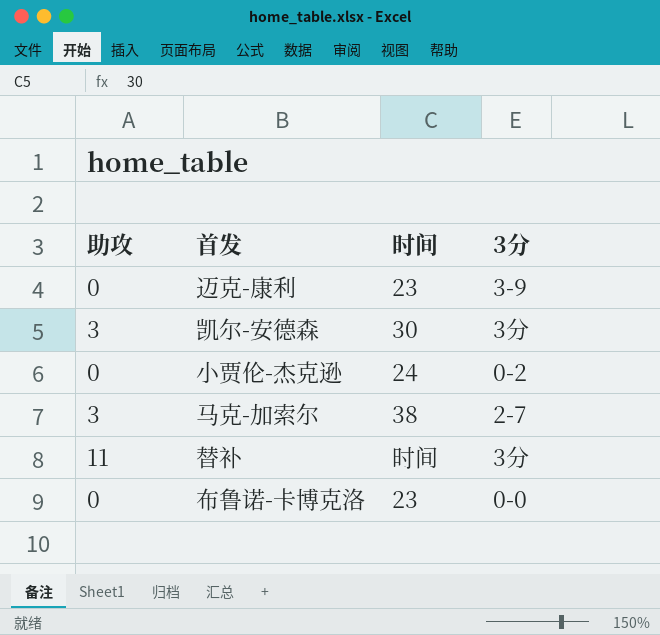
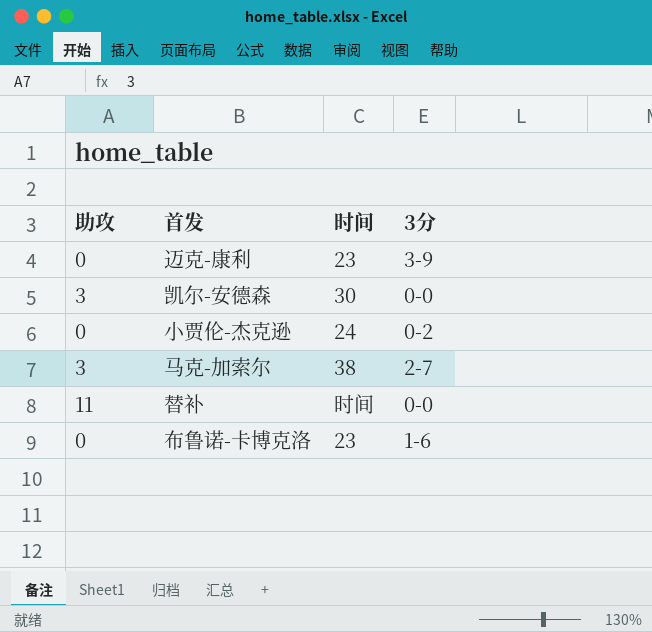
凯尔-安德森 | 3分: 3分 -> 0-0
替补 | 3分: 3分 -> 0-0
布鲁诺-卡博克洛 | 3分: 0-0 -> 1-6

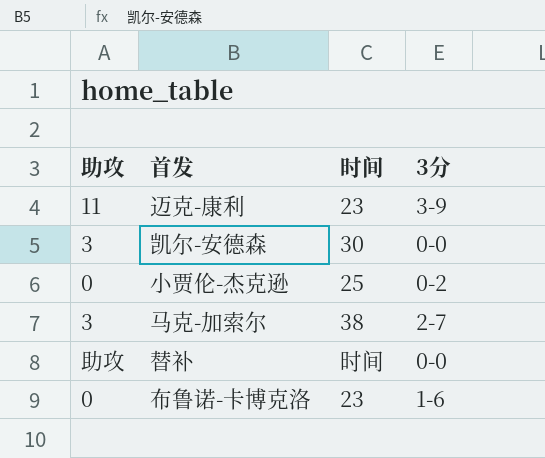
迈克-康利 | 助攻: 0 -> 11
小贾伦-杰克逊 | 时间: 24 -> 25
替补 | 助攻: 11 -> 助攻

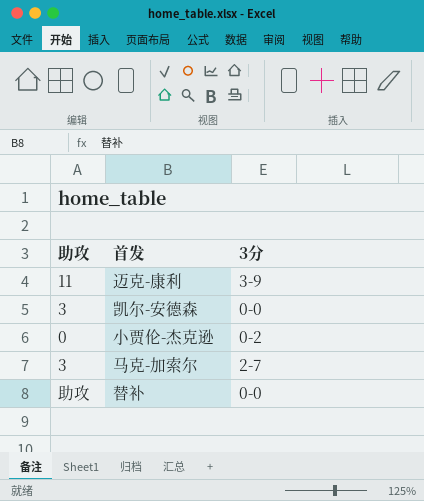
column 时间 | position: 3 -> none
row 布鲁诺-卡博克洛: 0 | 23 | 1-6 -> none

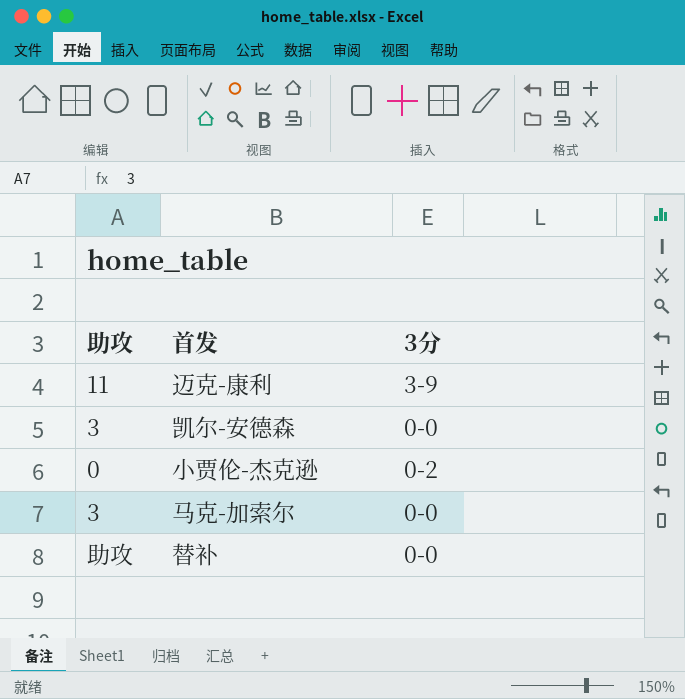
马克-加索尔 | 3分: 2-7 -> 0-0

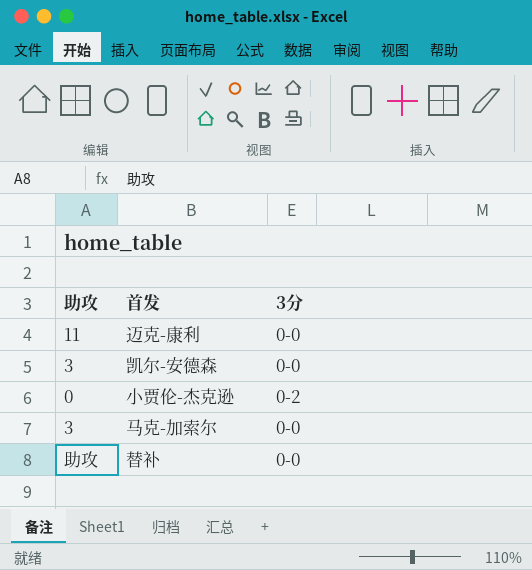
迈克-康利 | 3分: 3-9 -> 0-0

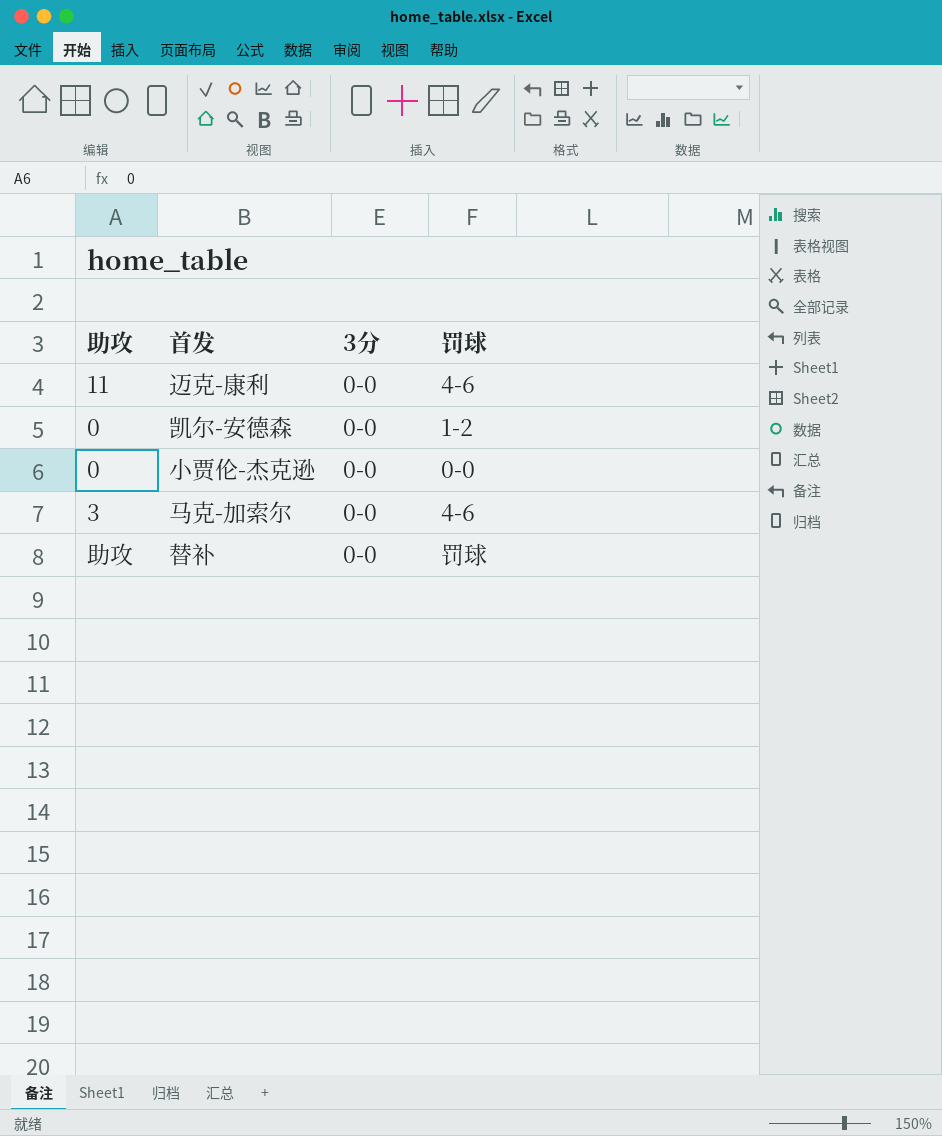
column 罚球 | position: none -> 4
凯尔-安德森 | 助攻: 3 -> 0
小贾伦-杰克逊 | 3分: 0-2 -> 0-0

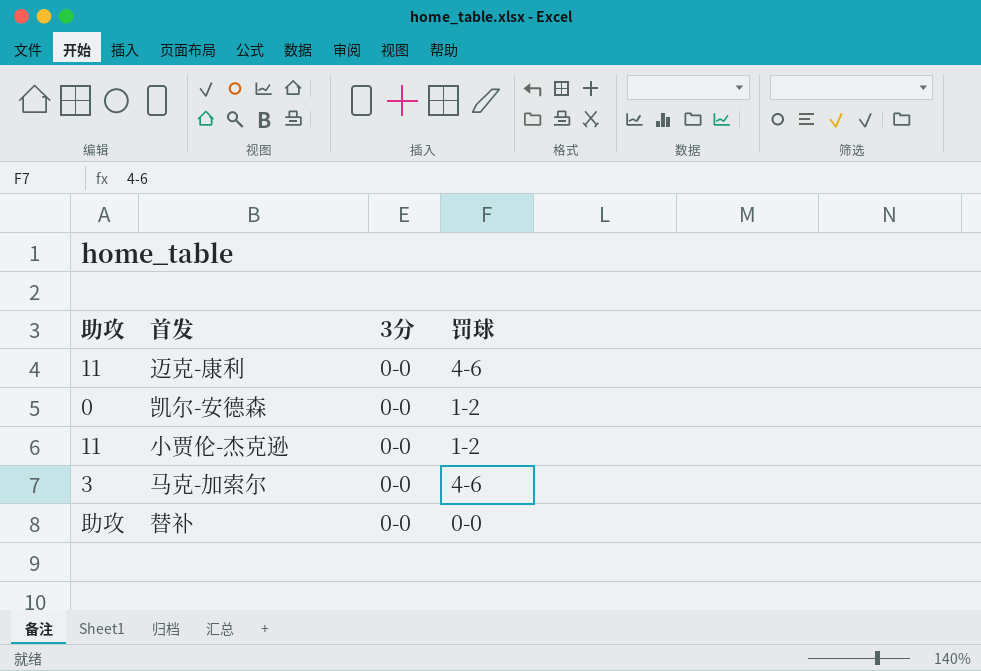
小贾伦-杰克逊 | 助攻: 0 -> 11
小贾伦-杰克逊 | 罚球: 0-0 -> 1-2
替补 | 罚球: 罚球 -> 0-0

